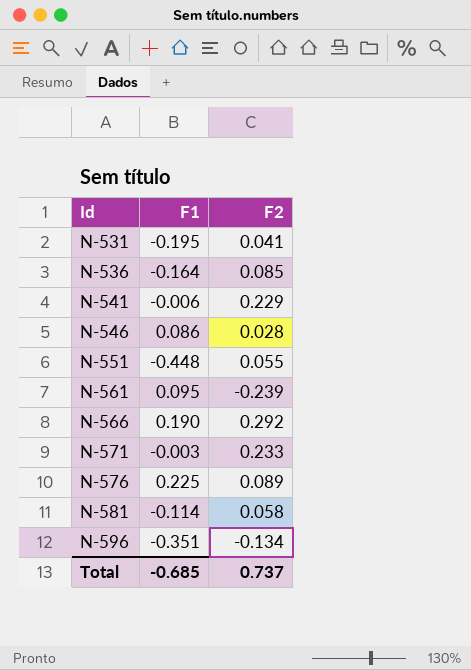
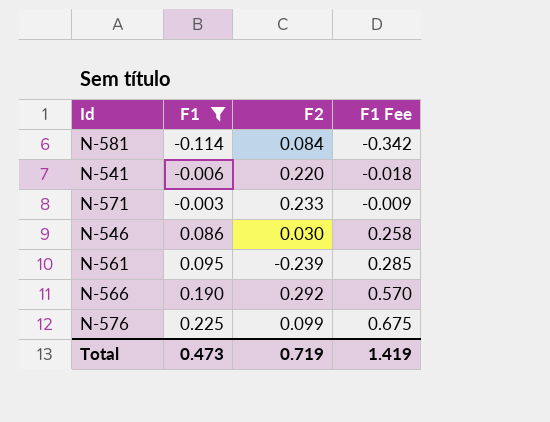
filter: none -> F1 >= -0.114
row order: Id ascending -> F1 ascending
column F1 Fee | formula: none -> [F1] * 3
N-581 | F2: 0.058 -> 0.084
N-541 | F2: 0.229 -> 0.220
N-546 | F2: 0.028 -> 0.030
N-576 | F2: 0.089 -> 0.099
Total | F1: -0.685 -> 0.473
Total | F2: 0.737 -> 0.719

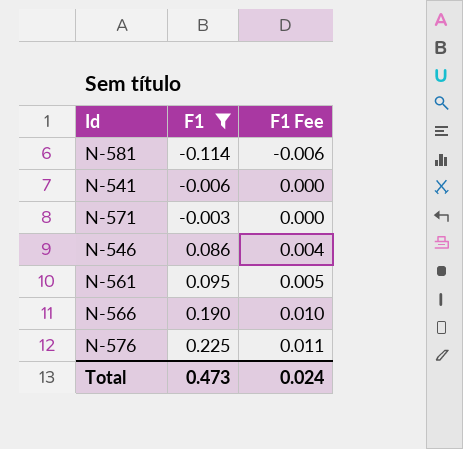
column F2 | position: 3 -> none
column F1 Fee | formula: [F1] * 3 -> [F1] * 0.05
Total | F1 Fee: 1.419 -> 0.024

